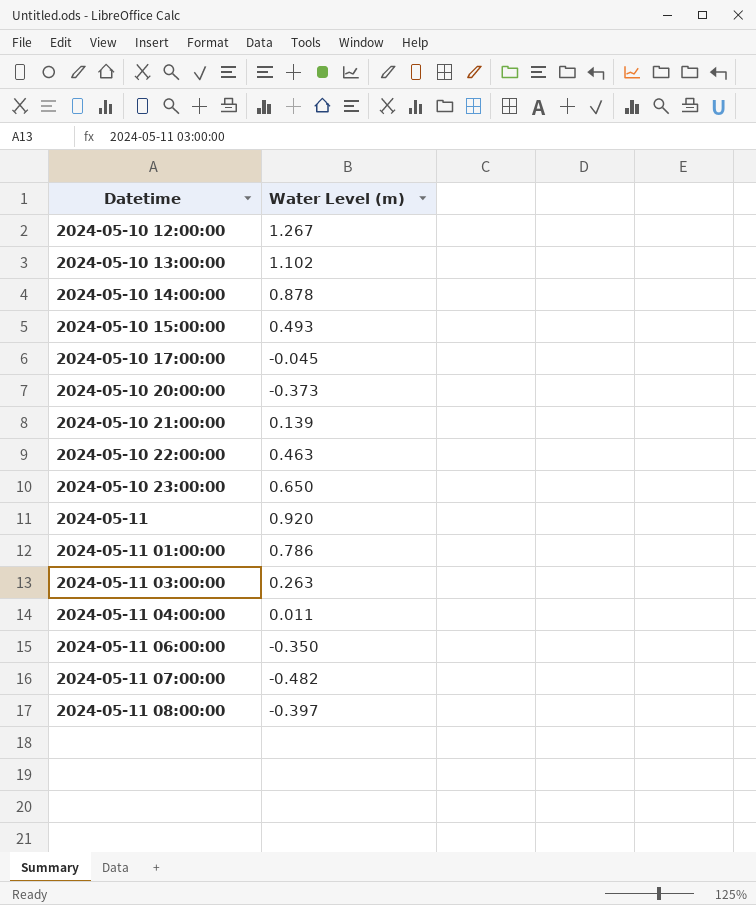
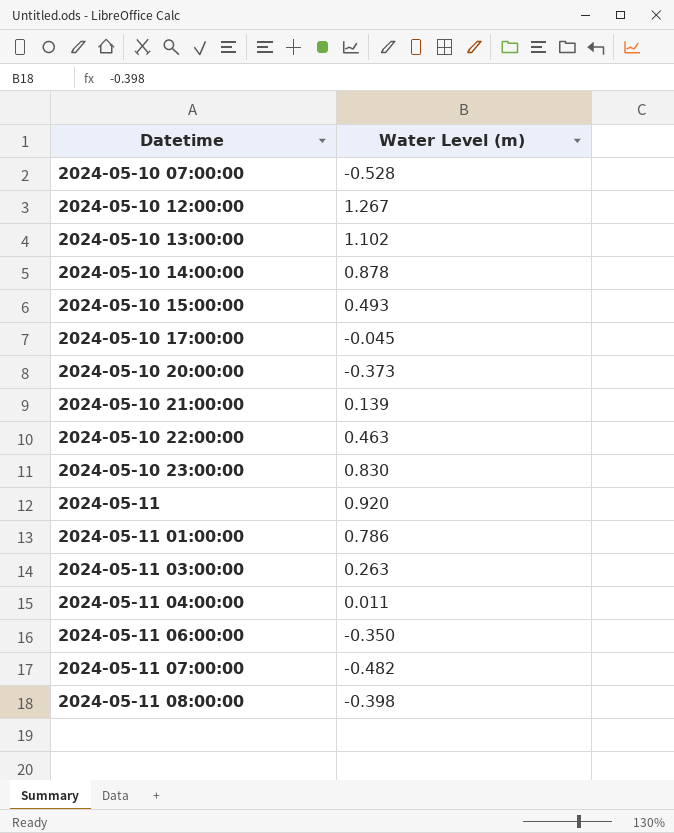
row 2024-05-10 07:00:00: none -> -0.528
2024-05-10 23:00:00 | Water Level (m): 0.650 -> 0.830
2024-05-11 08:00:00 | Water Level (m): -0.397 -> -0.398

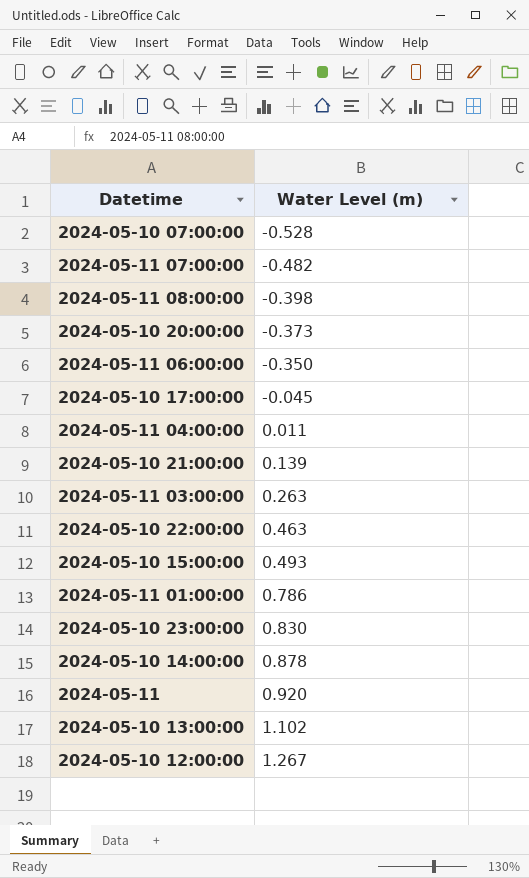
row order: Datetime ascending -> Water Level (m) ascending

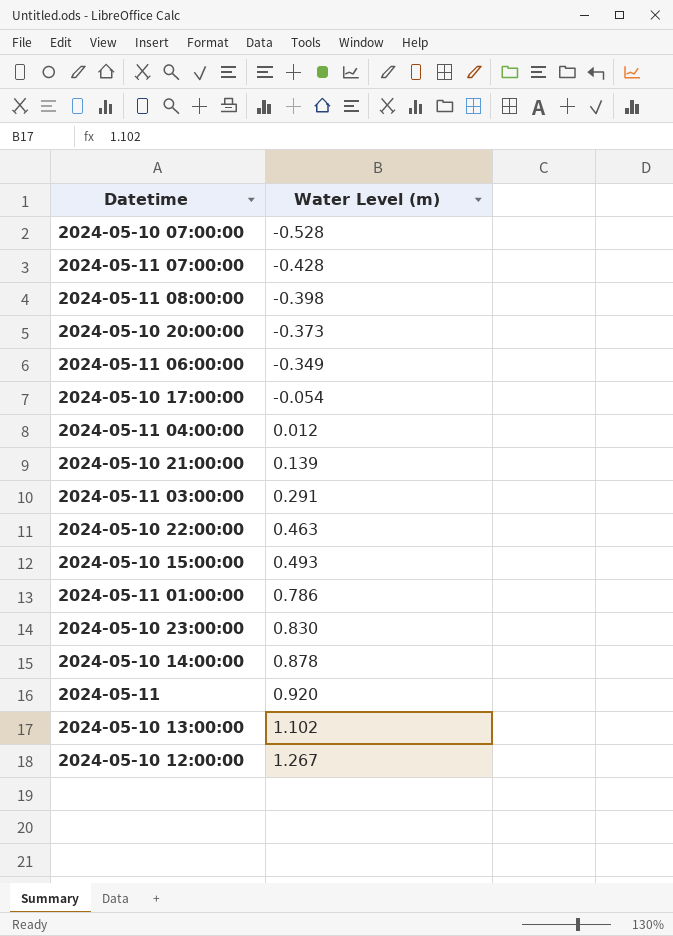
2024-05-11 07:00:00 | Water Level (m): -0.482 -> -0.428
2024-05-11 06:00:00 | Water Level (m): -0.350 -> -0.349
2024-05-10 17:00:00 | Water Level (m): -0.045 -> -0.054
2024-05-11 04:00:00 | Water Level (m): 0.011 -> 0.012
2024-05-11 03:00:00 | Water Level (m): 0.263 -> 0.291

